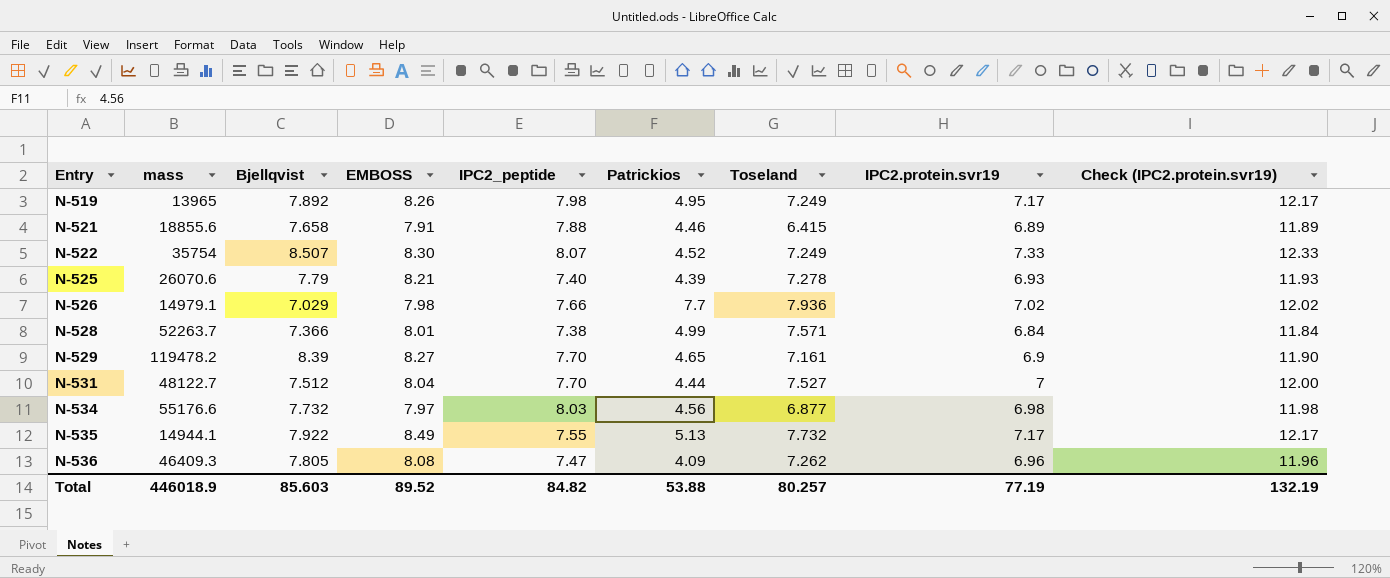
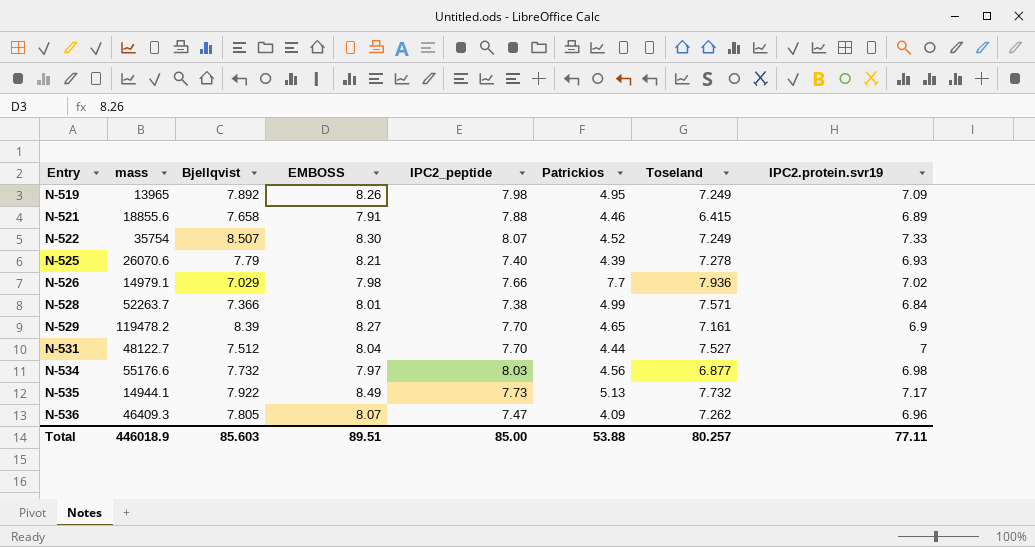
column Check (IPC2.protein.svr19) | formula: [IPC2.protein.svr19] + 5 -> none
N-519 | IPC2.protein.svr19: 7.17 -> 7.09
N-535 | IPC2_peptide: 7.55 -> 7.73
N-536 | EMBOSS: 8.08 -> 8.07
Total | EMBOSS: 89.52 -> 89.51
Total | IPC2_peptide: 84.82 -> 85.00
Total | IPC2.protein.svr19: 77.19 -> 77.11

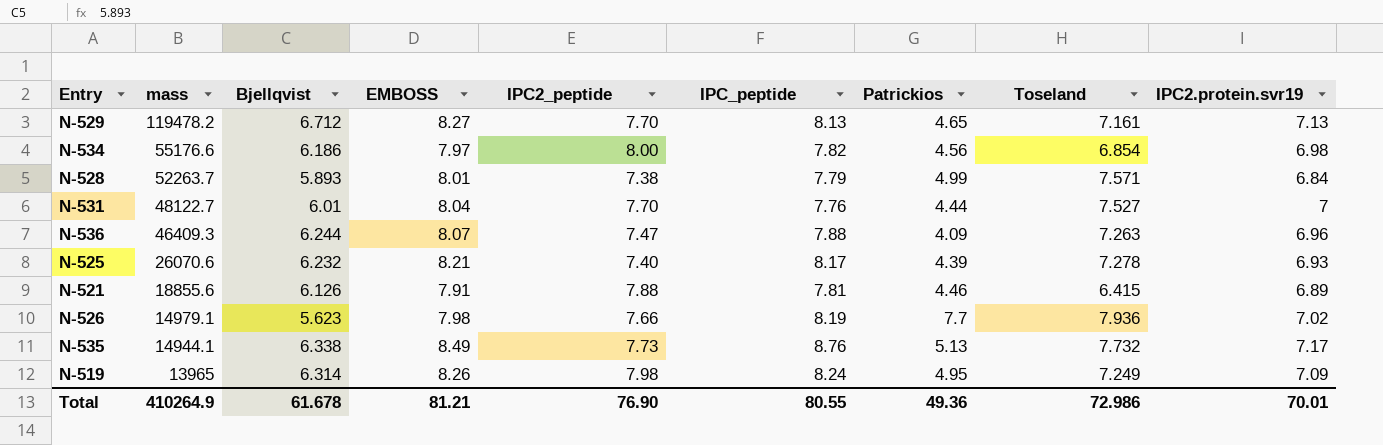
row order: Entry ascending -> mass descending
column IPC_peptide | position: none -> 6
row N-522: 35754 | 8.507 | 8.30 | 8.07 | 4.52 | 7.249 | 7.33 -> none
N-529 | Bjellqvist: 8.39 -> 6.712
N-529 | IPC2.protein.svr19: 6.9 -> 7.13
N-534 | Bjellqvist: 7.732 -> 6.186
N-534 | IPC2_peptide: 8.03 -> 8.00
N-534 | Toseland: 6.877 -> 6.854
N-528 | Bjellqvist: 7.366 -> 5.893
N-531 | Bjellqvist: 7.512 -> 6.01
N-536 | Bjellqvist: 7.805 -> 6.244
N-536 | Toseland: 7.262 -> 7.263
N-525 | Bjellqvist: 7.79 -> 6.232
N-521 | Bjellqvist: 7.658 -> 6.126
N-526 | Bjellqvist: 7.029 -> 5.623
N-535 | Bjellqvist: 7.922 -> 6.338
N-519 | Bjellqvist: 7.892 -> 6.314
Total | mass: 446018.9 -> 410264.9
Total | Bjellqvist: 85.603 -> 61.678
Total | EMBOSS: 89.51 -> 81.21
Total | IPC2_peptide: 85.00 -> 76.90
Total | Patrickios: 53.88 -> 49.36
Total | Toseland: 80.257 -> 72.986
Total | IPC2.protein.svr19: 77.11 -> 70.01

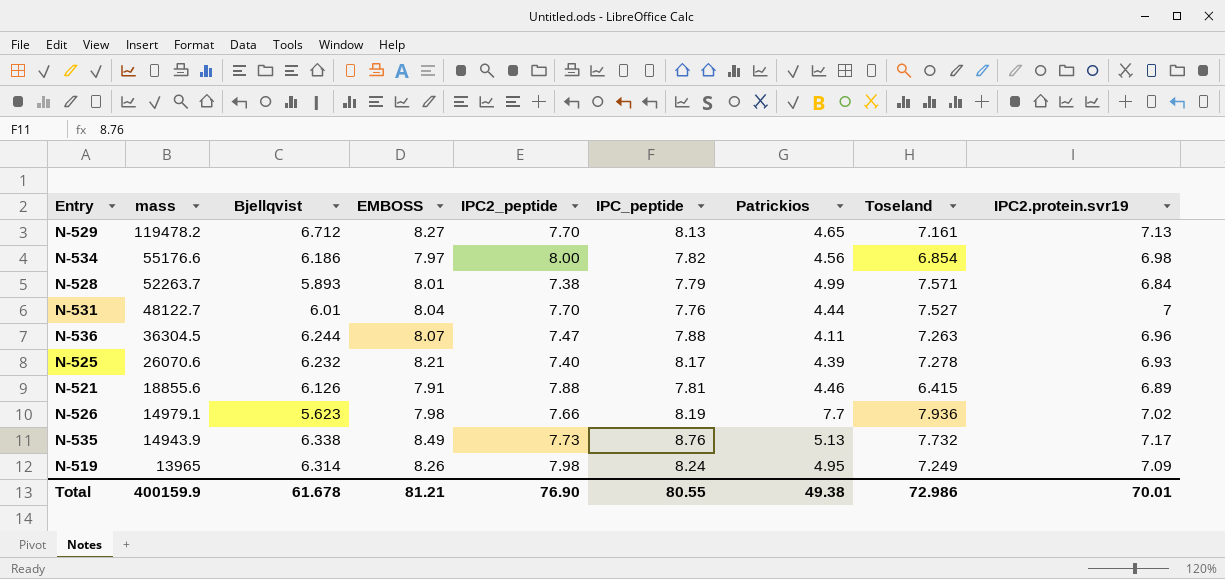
N-536 | mass: 46409.3 -> 36304.5
N-536 | Patrickios: 4.09 -> 4.11
N-535 | mass: 14944.1 -> 14943.9
Total | mass: 410264.9 -> 400159.9
Total | Patrickios: 49.36 -> 49.38

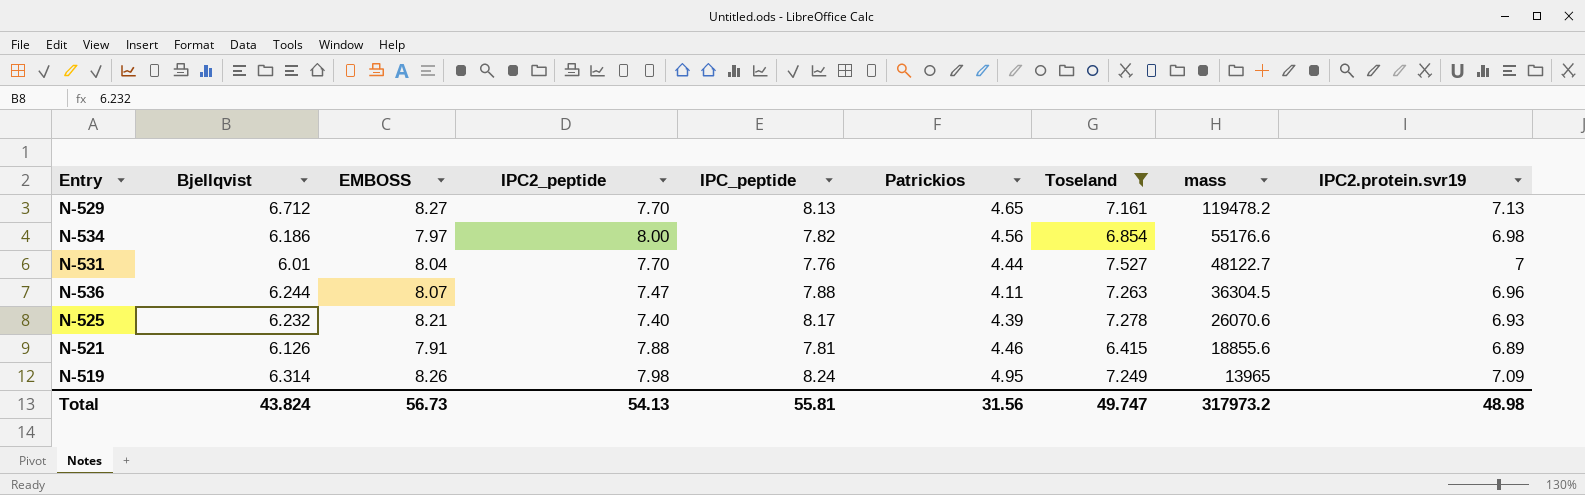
filter: none -> Toseland <= 7.527
column mass | position: 2 -> 8
Total | Bjellqvist: 61.678 -> 43.824
Total | EMBOSS: 81.21 -> 56.73
Total | IPC2_peptide: 76.90 -> 54.13
Total | IPC_peptide: 80.55 -> 55.81
Total | Patrickios: 49.38 -> 31.56
Total | Toseland: 72.986 -> 49.747
Total | mass: 400159.9 -> 317973.2
Total | IPC2.protein.svr19: 70.01 -> 48.98

